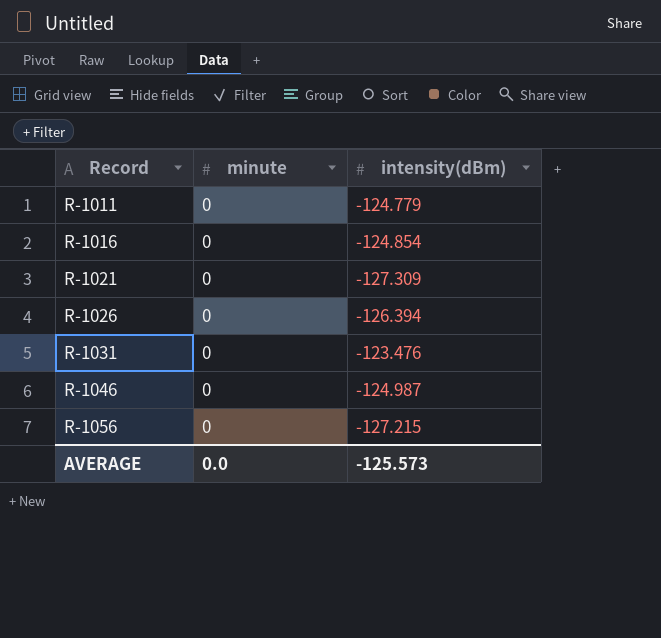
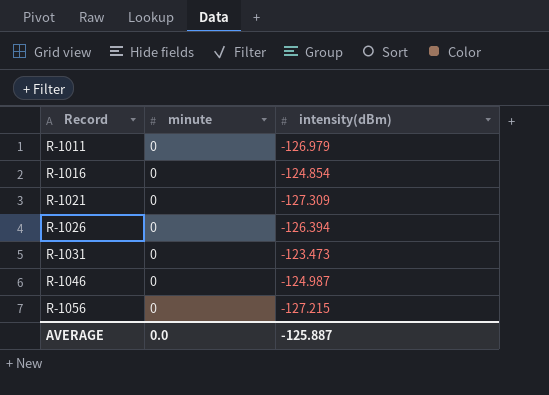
R-1011 | intensity(dBm): -124.779 -> -126.979
R-1031 | intensity(dBm): -123.476 -> -123.473
AVERAGE | intensity(dBm): -125.573 -> -125.887

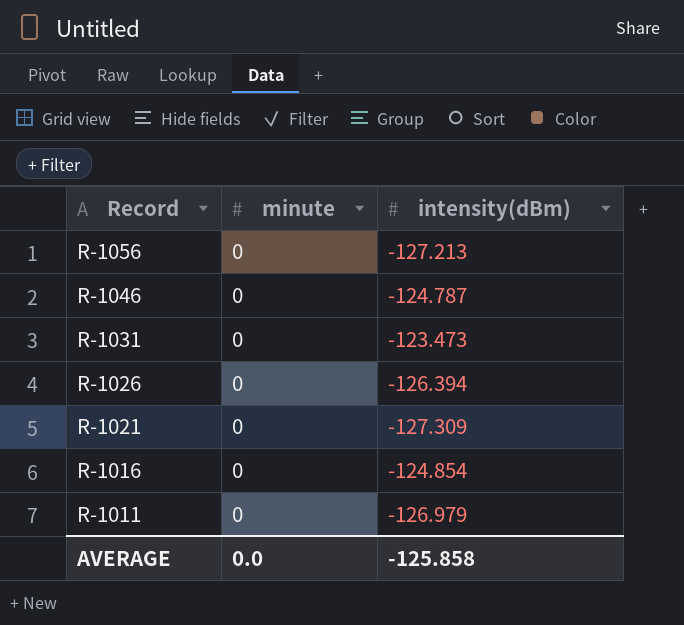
row order: Record ascending -> Record descending
R-1056 | intensity(dBm): -127.215 -> -127.213
R-1046 | intensity(dBm): -124.987 -> -124.787
AVERAGE | intensity(dBm): -125.887 -> -125.858

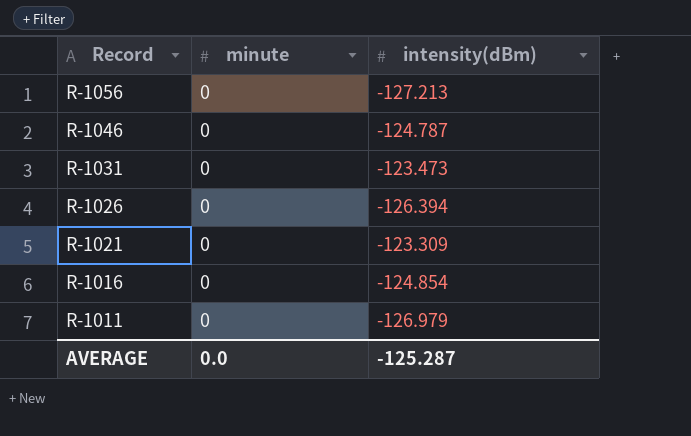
R-1021 | intensity(dBm): -127.309 -> -123.309
AVERAGE | intensity(dBm): -125.858 -> -125.287

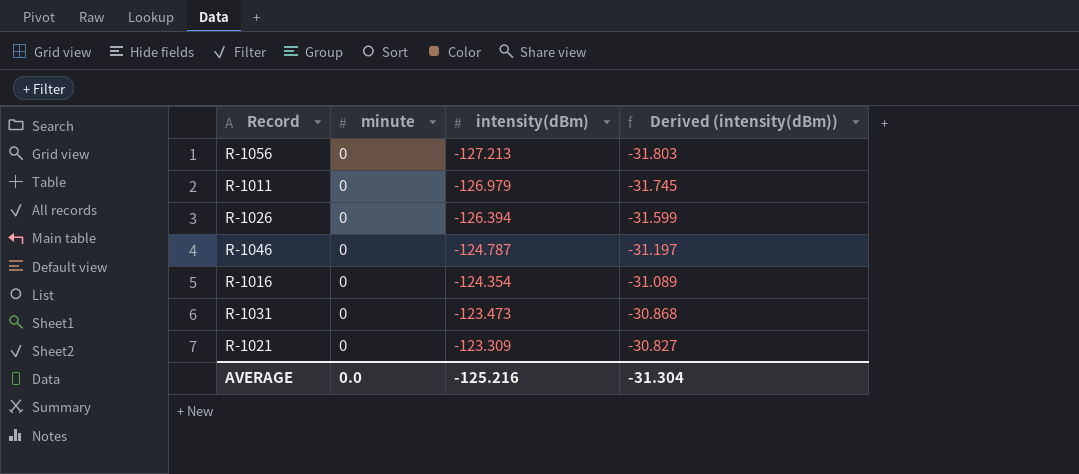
row order: Record descending -> intensity(dBm) ascending
column Derived (intensity(dBm)) | formula: none -> [intensity(dBm)] * 0.25
R-1016 | intensity(dBm): -124.854 -> -124.354
AVERAGE | intensity(dBm): -125.287 -> -125.216

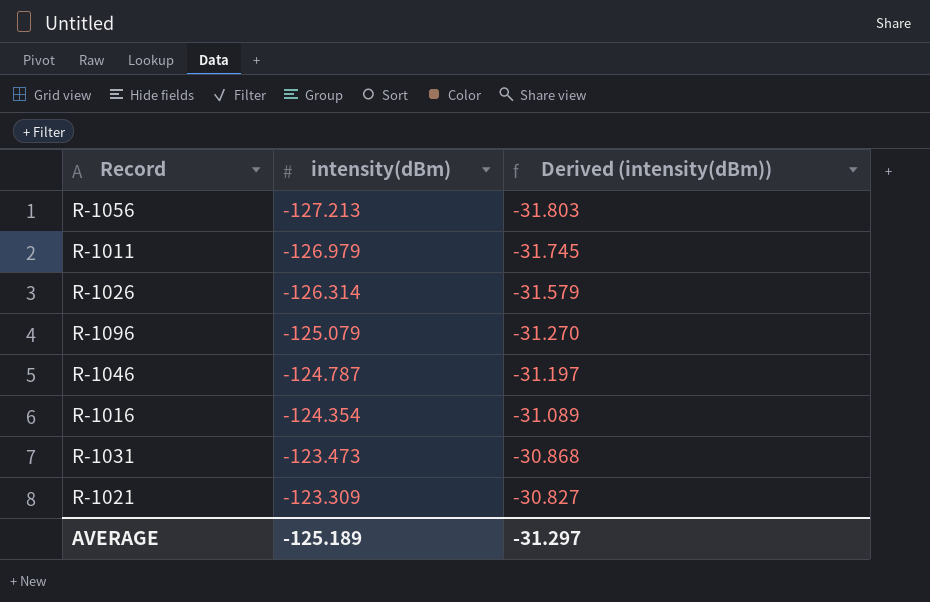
column minute | position: 2 -> none
R-1026 | intensity(dBm): -126.394 -> -126.314
R-1026 | Derived (intensity(dBm)): -31.599 -> -31.579
row R-1096: none -> -125.079 | -31.270
AVERAGE | intensity(dBm): -125.216 -> -125.189
AVERAGE | Derived (intensity(dBm)): -31.304 -> -31.297

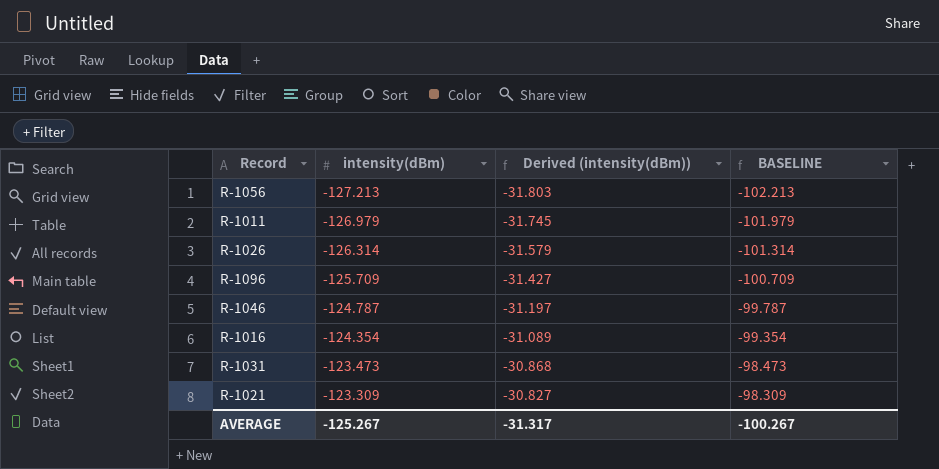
column BASELINE | formula: none -> [intensity(dBm)] + 25
R-1096 | intensity(dBm): -125.079 -> -125.709
R-1096 | Derived (intensity(dBm)): -31.270 -> -31.427
AVERAGE | intensity(dBm): -125.189 -> -125.267
AVERAGE | Derived (intensity(dBm)): -31.297 -> -31.317

